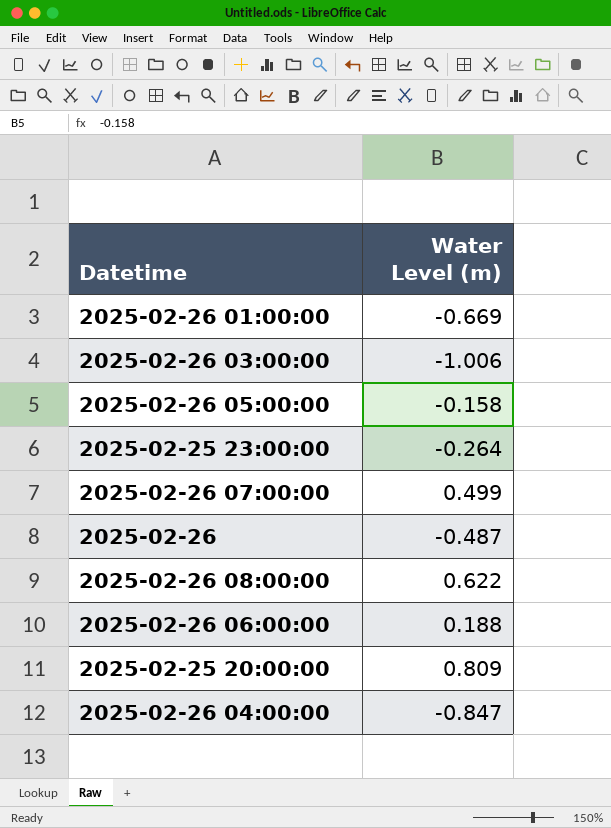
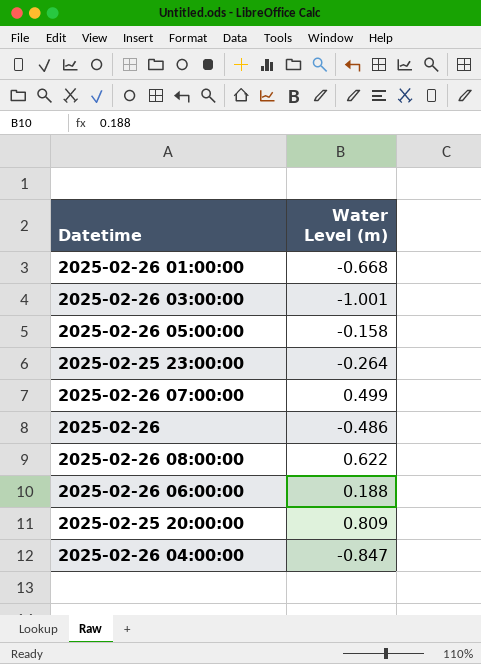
2025-02-26 01:00:00 | Water Level (m): -0.669 -> -0.668
2025-02-26 03:00:00 | Water Level (m): -1.006 -> -1.001
2025-02-26 | Water Level (m): -0.487 -> -0.486

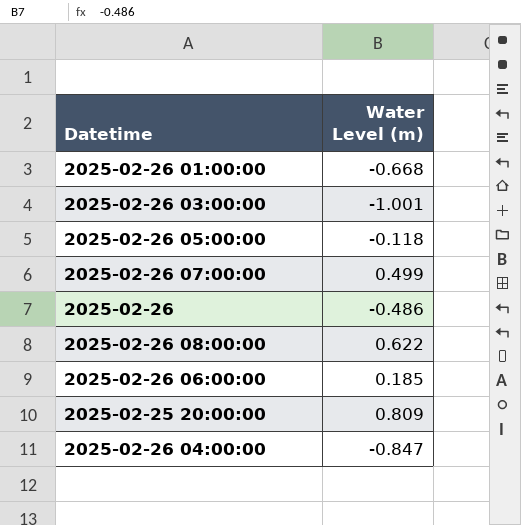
row 2025-02-25 23:00:00: -0.264 -> none
2025-02-26 05:00:00 | Water Level (m): -0.158 -> -0.118
2025-02-26 06:00:00 | Water Level (m): 0.188 -> 0.185

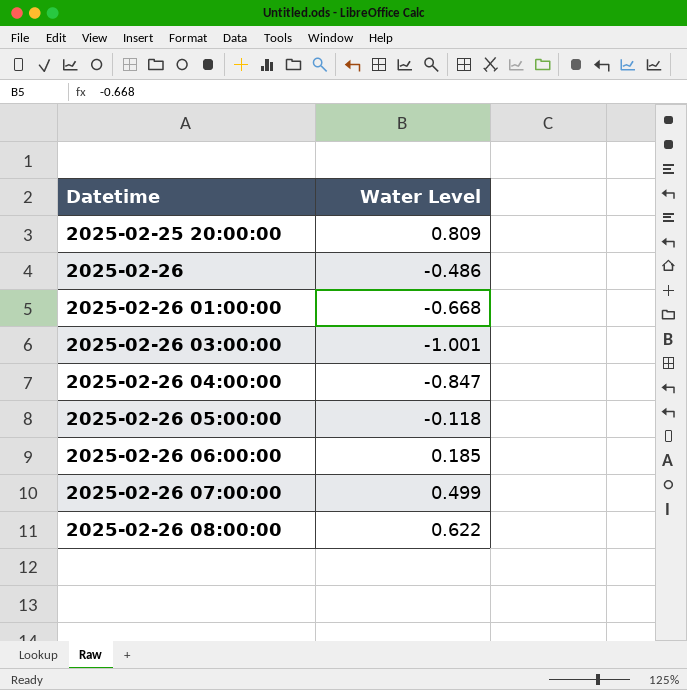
row order: none -> Datetime ascending
column name: Water Level (m) -> Water Level

